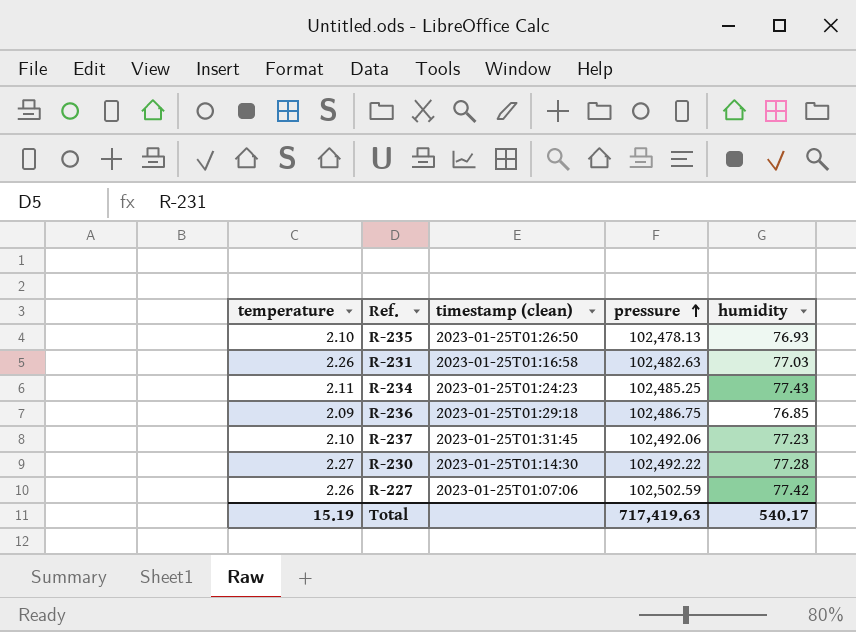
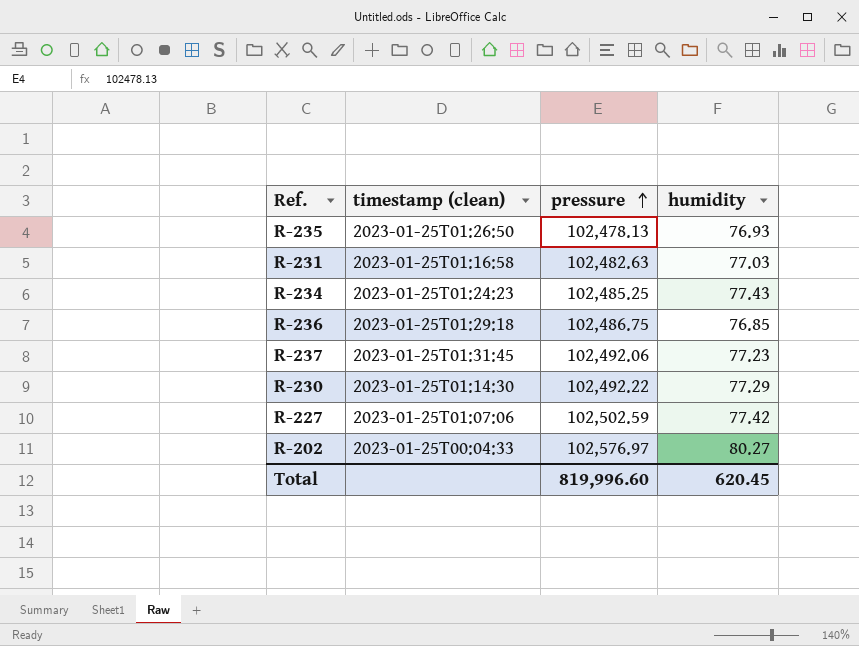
column temperature | position: 1 -> none
R-230 | humidity: 77.28 -> 77.29
row R-202: none -> 2023-01-25T00:04:33 | 102,576.97 | 80.27
Total | pressure: 717,419.63 -> 819,996.60
Total | humidity: 540.17 -> 620.45

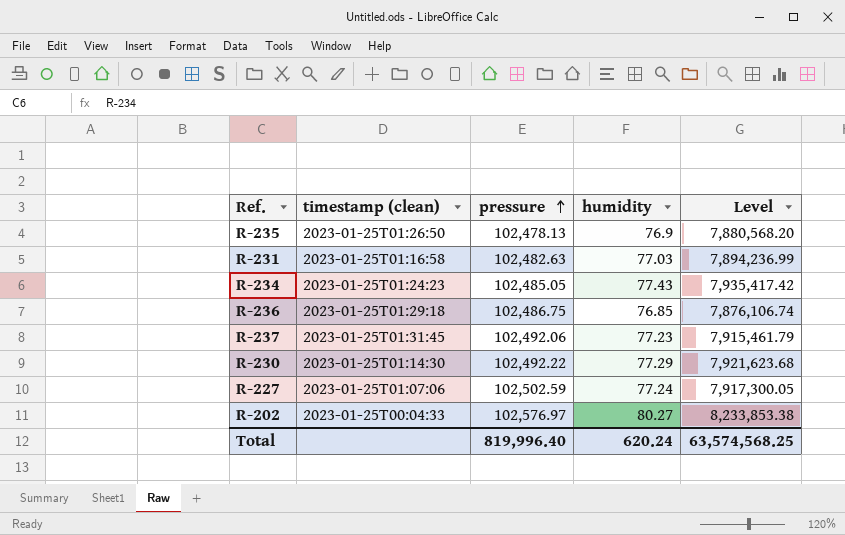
column Level | formula: none -> [pressure] * [humidity]
R-235 | humidity: 76.93 -> 76.9
R-234 | pressure: 102,485.25 -> 102,485.05
R-227 | humidity: 77.42 -> 77.24
Total | pressure: 819,996.60 -> 819,996.40
Total | humidity: 620.45 -> 620.24

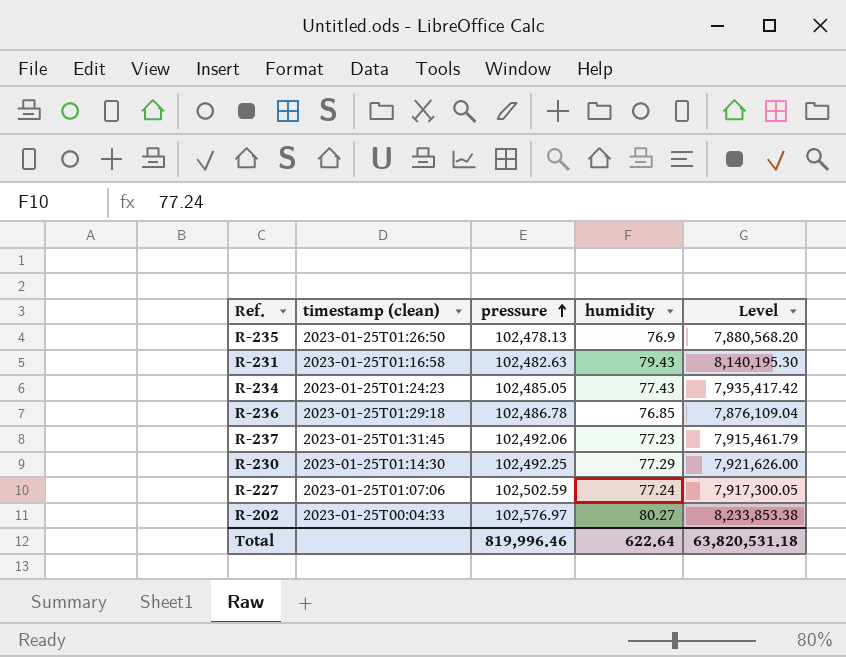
R-231 | humidity: 77.03 -> 79.43
R-231 | Level: 7,894,236.99 -> 8,140,195.30
R-236 | pressure: 102,486.75 -> 102,486.78
R-236 | Level: 7,876,106.74 -> 7,876,109.04
R-230 | pressure: 102,492.22 -> 102,492.25
R-230 | Level: 7,921,623.68 -> 7,921,626.00
Total | pressure: 819,996.40 -> 819,996.46
Total | humidity: 620.24 -> 622.64
Total | Level: 63,574,568.25 -> 63,820,531.18

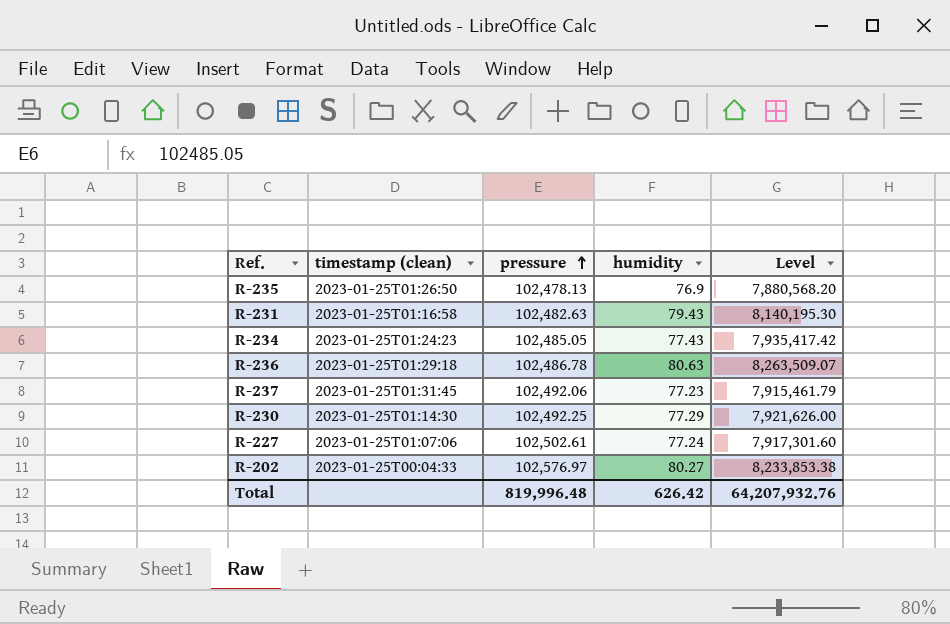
R-236 | humidity: 76.85 -> 80.63
R-236 | Level: 7,876,109.04 -> 8,263,509.07
R-227 | pressure: 102,502.59 -> 102,502.61
R-227 | Level: 7,917,300.05 -> 7,917,301.60
Total | pressure: 819,996.46 -> 819,996.48
Total | humidity: 622.64 -> 626.42
Total | Level: 63,820,531.18 -> 64,207,932.76

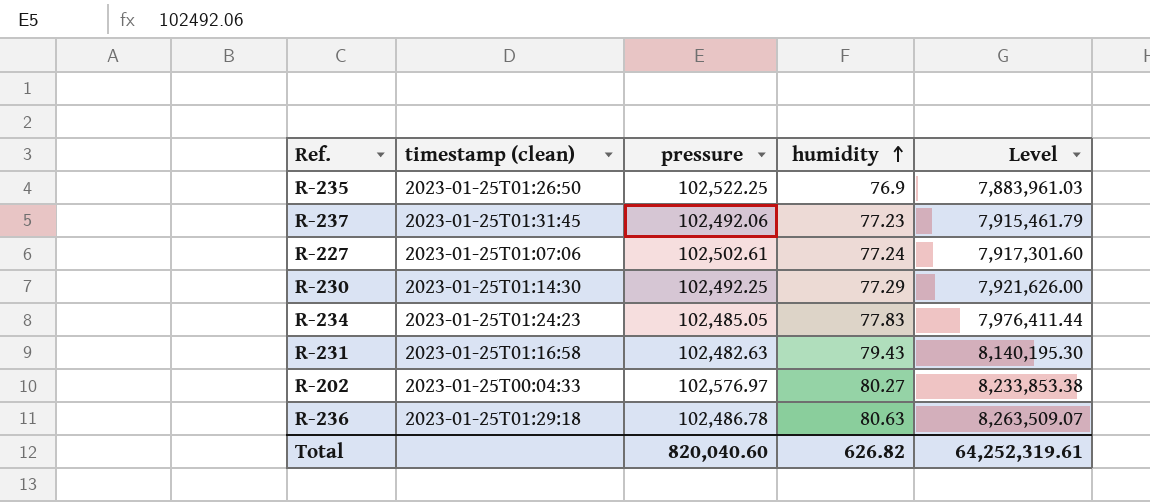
row order: pressure ascending -> humidity ascending
R-235 | pressure: 102,478.13 -> 102,522.25
R-235 | Level: 7,880,568.20 -> 7,883,961.03
R-234 | humidity: 77.43 -> 77.83
R-234 | Level: 7,935,417.42 -> 7,976,411.44
Total | pressure: 819,996.48 -> 820,040.60
Total | humidity: 626.42 -> 626.82
Total | Level: 64,207,932.76 -> 64,252,319.61

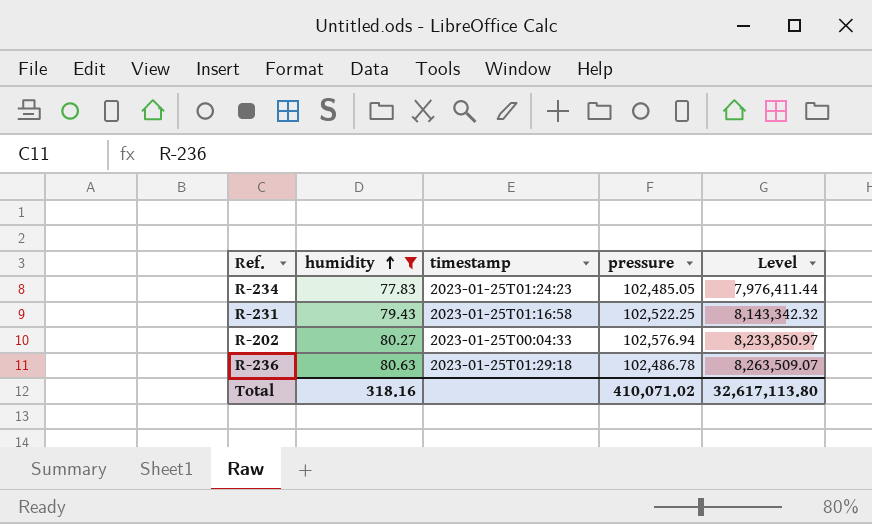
filter: none -> humidity >= 77.83
column humidity | position: 4 -> 2
column name: timestamp (clean) -> timestamp
R-231 | pressure: 102,482.63 -> 102,522.25
R-231 | Level: 8,140,195.30 -> 8,143,342.32
R-202 | pressure: 102,576.97 -> 102,576.94
R-202 | Level: 8,233,853.38 -> 8,233,850.97
Total | humidity: 626.82 -> 318.16
Total | pressure: 820,040.60 -> 410,071.02
Total | Level: 64,252,319.61 -> 32,617,113.80

